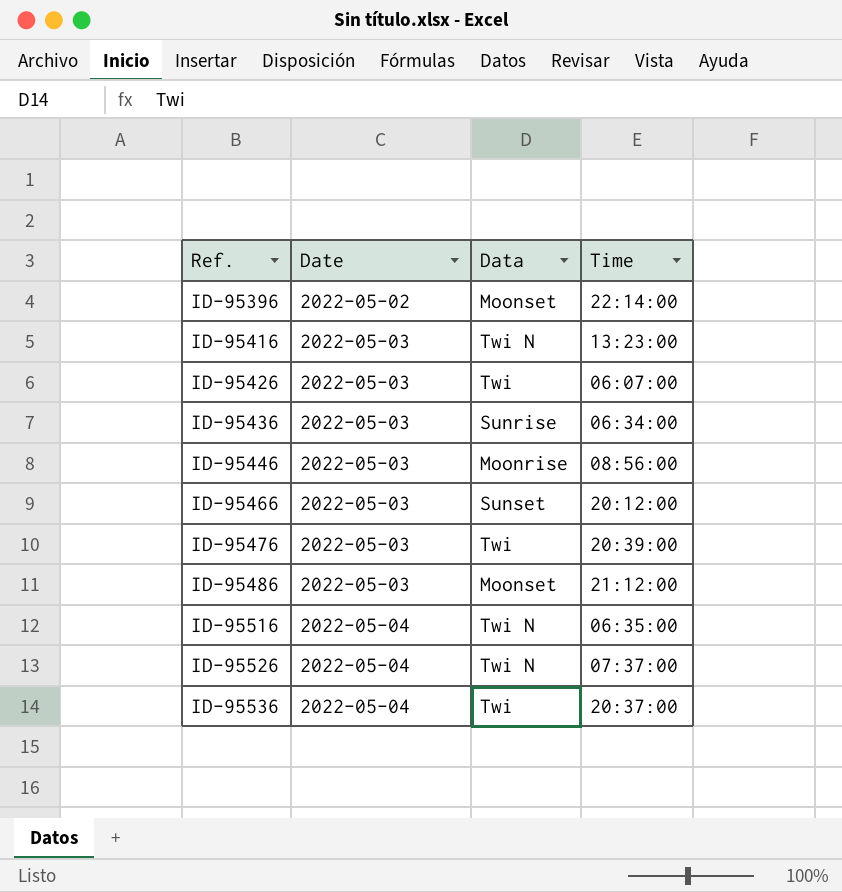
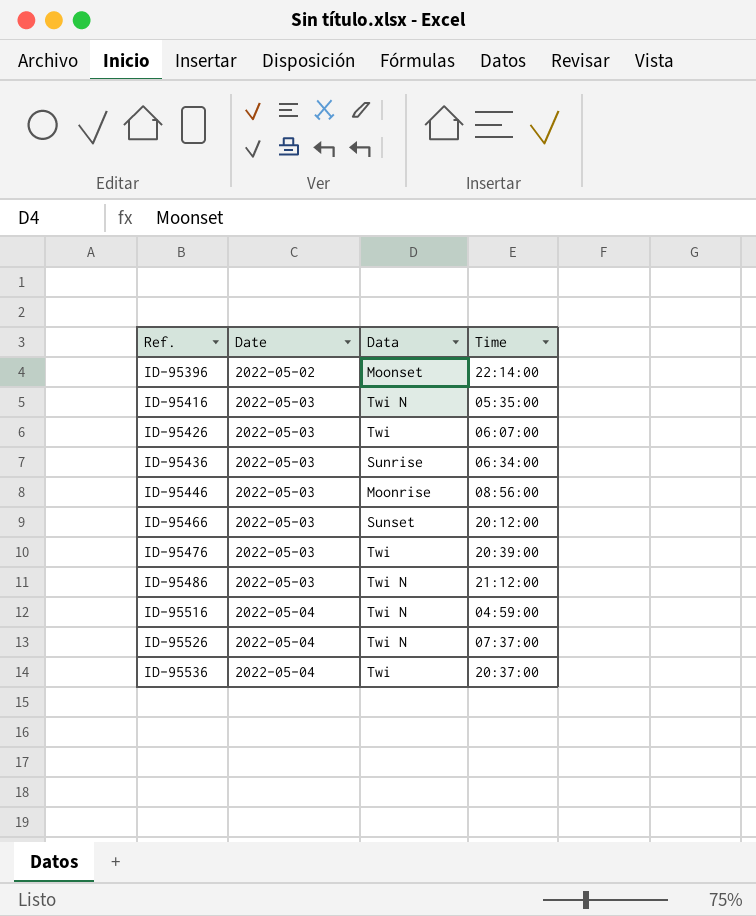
ID-95416 | Time: 13:23:00 -> 05:35:00
ID-95486 | Data: Moonset -> Twi N
ID-95516 | Time: 06:35:00 -> 04:59:00

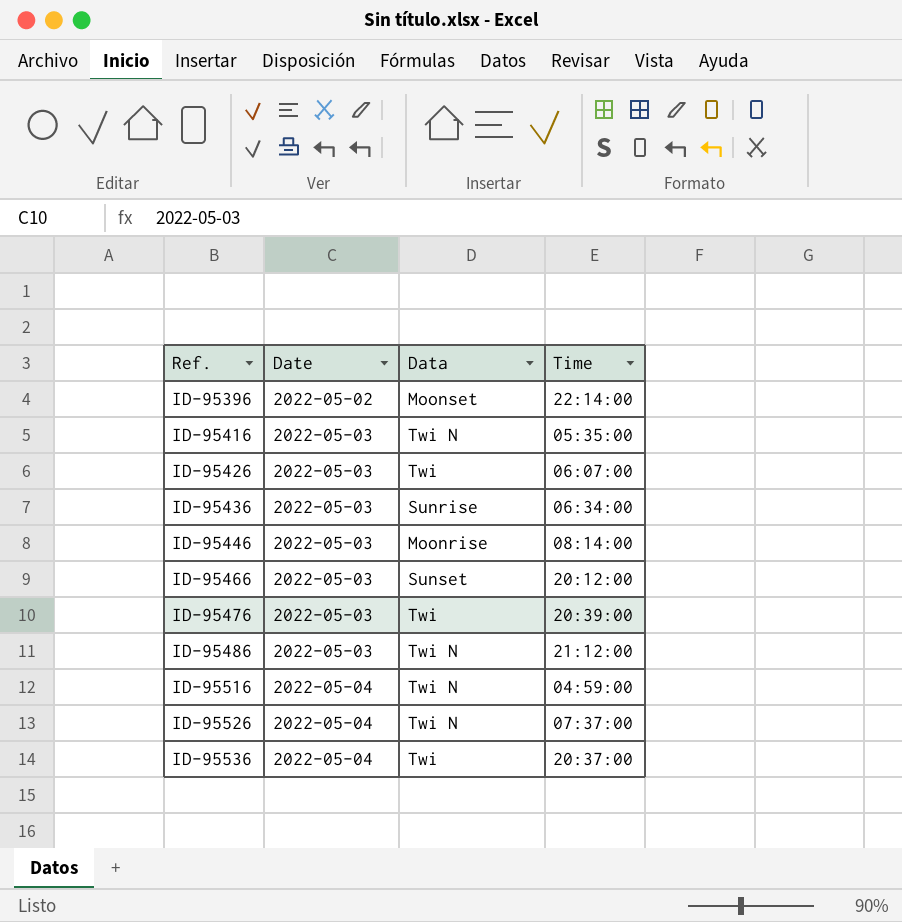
ID-95446 | Time: 08:56:00 -> 08:14:00

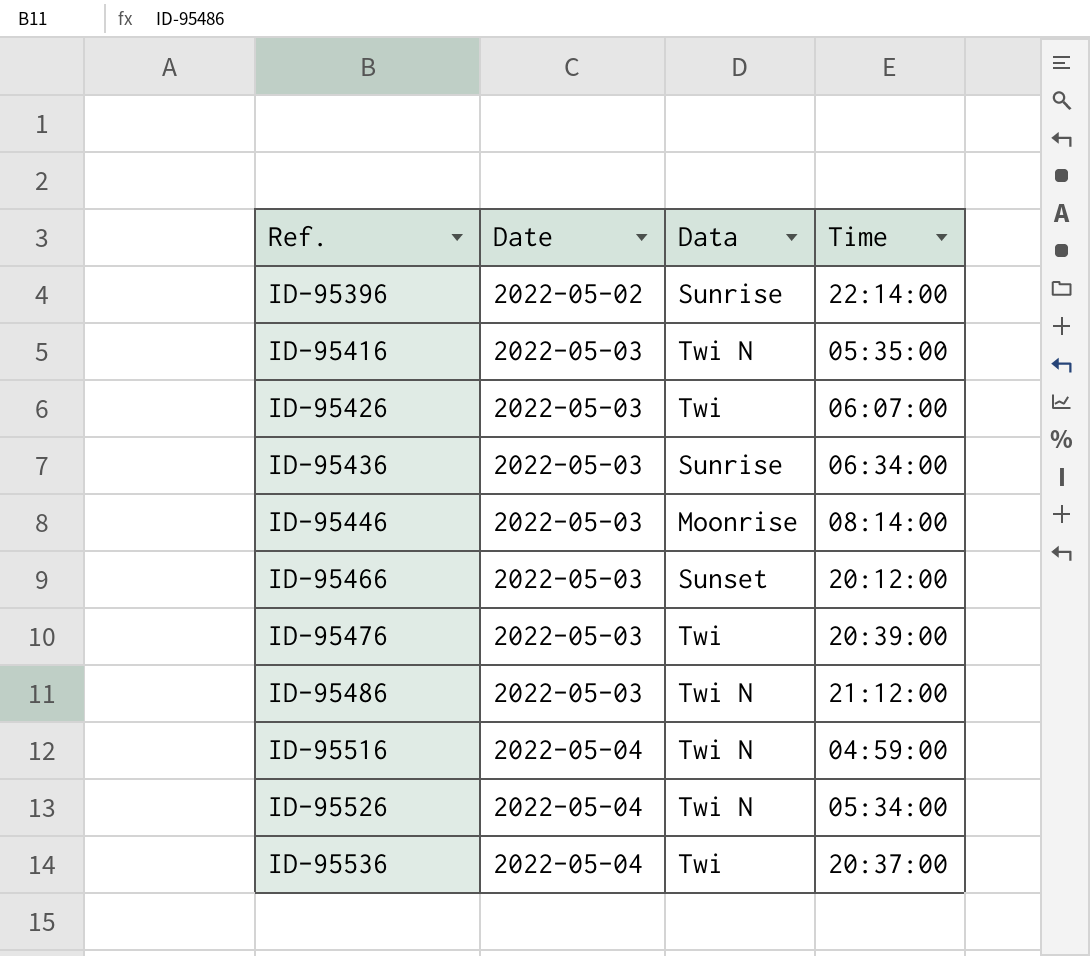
ID-95396 | Data: Moonset -> Sunrise
ID-95526 | Time: 07:37:00 -> 05:34:00

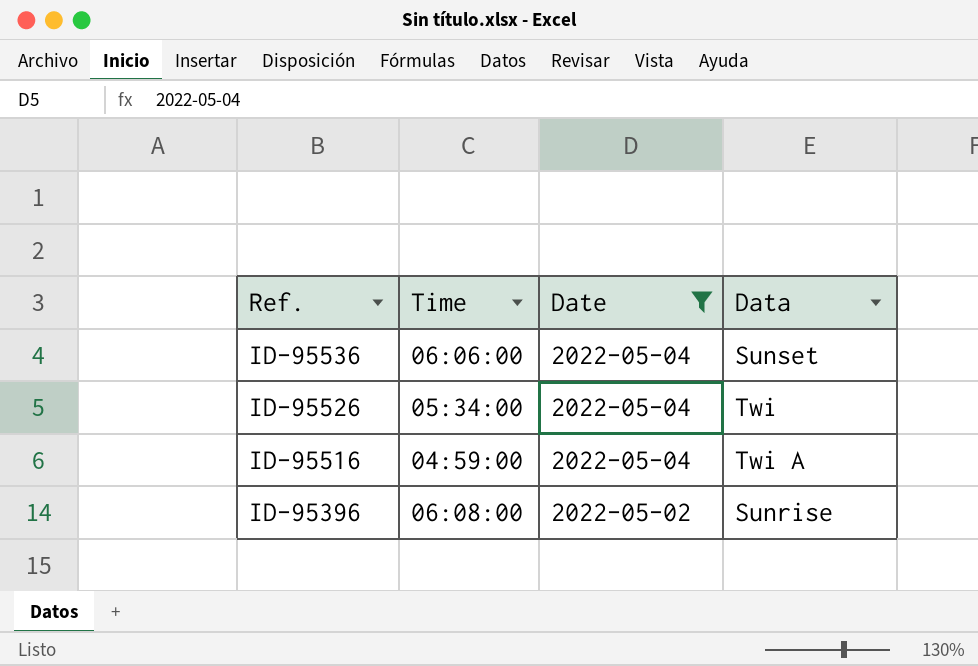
filter: none -> Date != 2022-05-03
row order: Ref. ascending -> Ref. descending
column Time | position: 4 -> 2
ID-95536 | Time: 20:37:00 -> 06:06:00
ID-95536 | Data: Twi -> Sunset
ID-95526 | Data: Twi N -> Twi
ID-95516 | Data: Twi N -> Twi A
ID-95396 | Time: 22:14:00 -> 06:08:00

